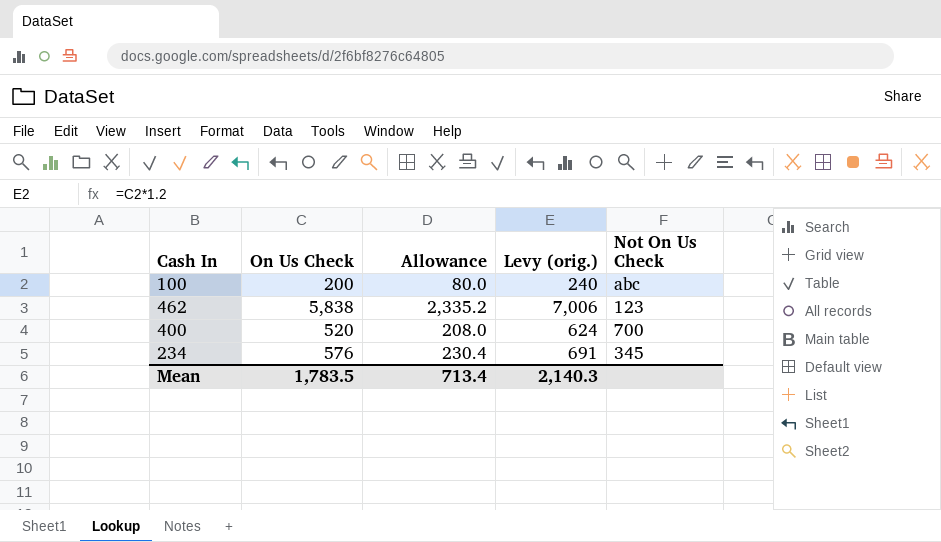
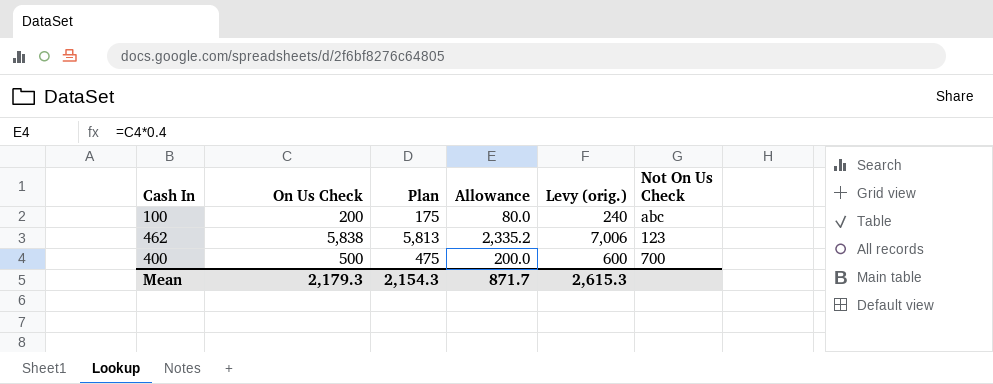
column Plan | formula: none -> [On Us Check] - 25
row 234: 576 | 230.4 | 691 | 345 -> none
400 | On Us Check: 520 -> 500
400 | Allowance: 208.0 -> 200.0
400 | Levy (orig.): 624 -> 600
Mean | On Us Check: 1,783.5 -> 2,179.3
Mean | Allowance: 713.4 -> 871.7
Mean | Levy (orig.): 2,140.3 -> 2,615.3

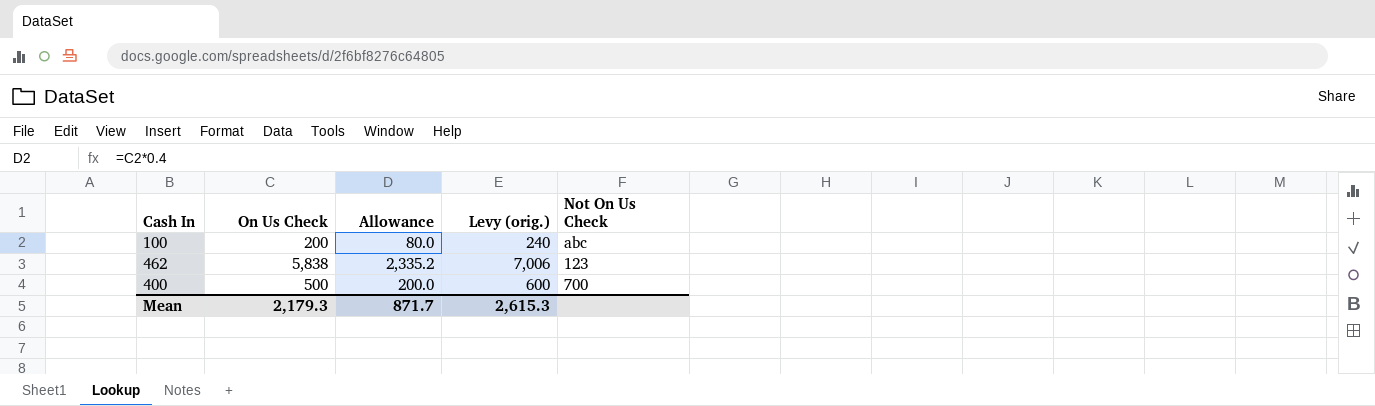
column Plan | formula: [On Us Check] - 25 -> none

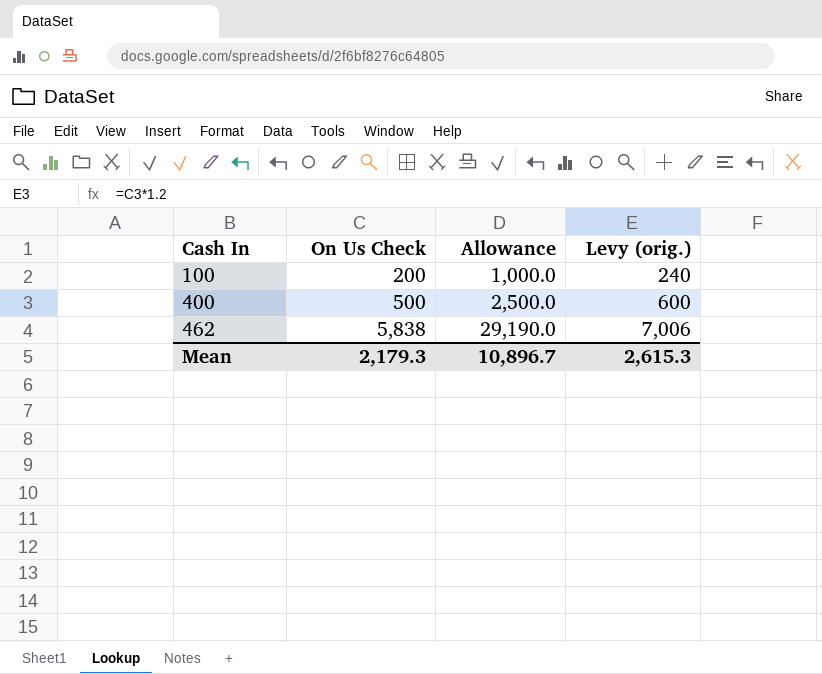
row order: none -> Cash In ascending
column Not On Us Check | position: 5 -> none
column Allowance | formula: [On Us Check] * 0.4 -> [On Us Check] * 5
Mean | Allowance: 871.7 -> 10,896.7

